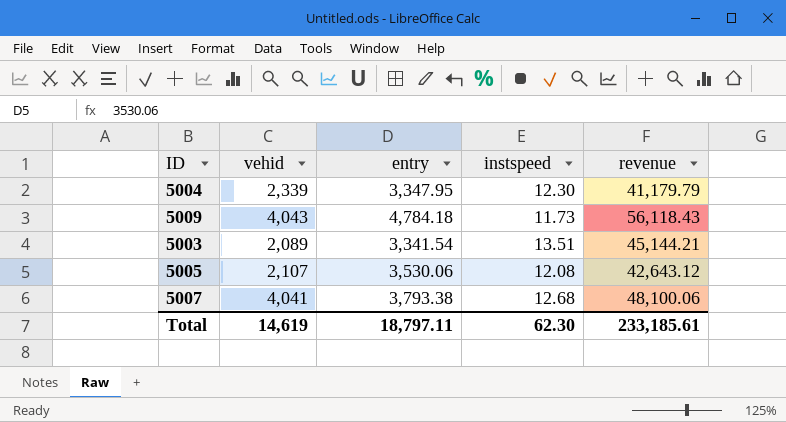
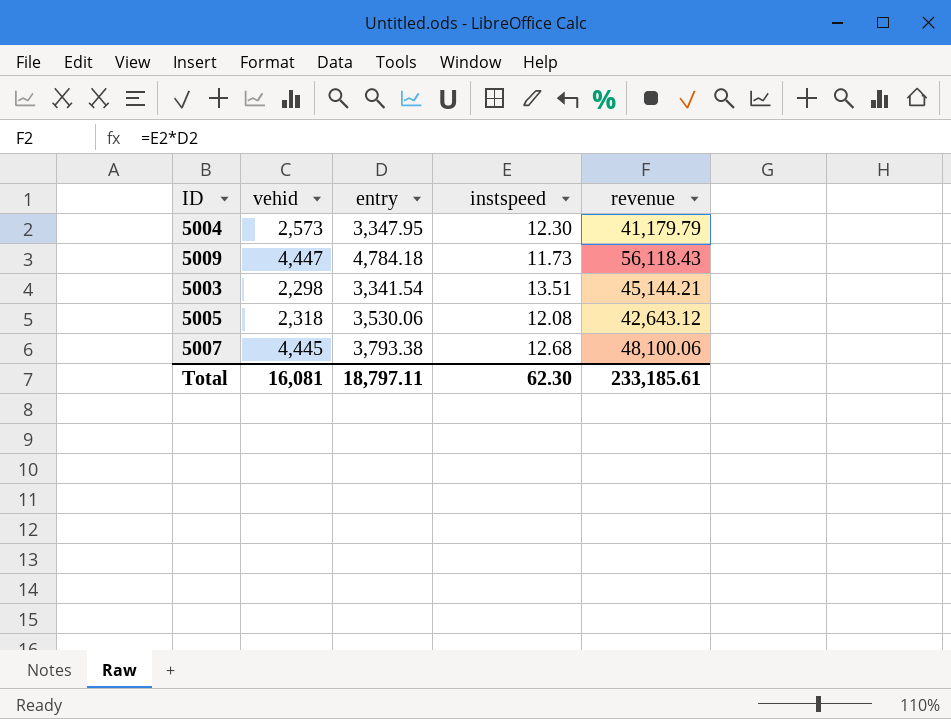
5004 | vehid: 2,339 -> 2,573
5009 | vehid: 4,043 -> 4,447
5003 | vehid: 2,089 -> 2,298
5005 | vehid: 2,107 -> 2,318
5007 | vehid: 4,041 -> 4,445
Total | vehid: 14,619 -> 16,081

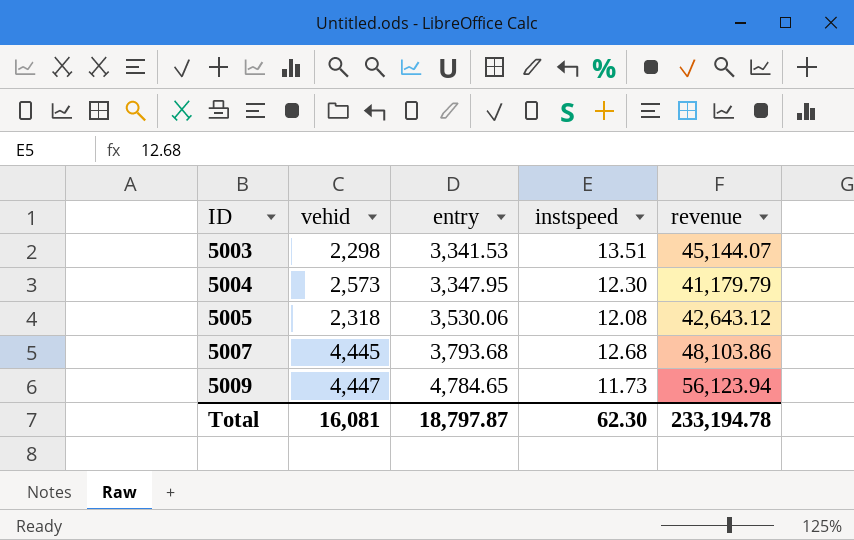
row order: none -> ID ascending
5003 | entry: 3,341.54 -> 3,341.53
5003 | revenue: 45,144.21 -> 45,144.07
5007 | entry: 3,793.38 -> 3,793.68
5007 | revenue: 48,100.06 -> 48,103.86
5009 | entry: 4,784.18 -> 4,784.65
5009 | revenue: 56,118.43 -> 56,123.94
Total | entry: 18,797.11 -> 18,797.87
Total | revenue: 233,185.61 -> 233,194.78

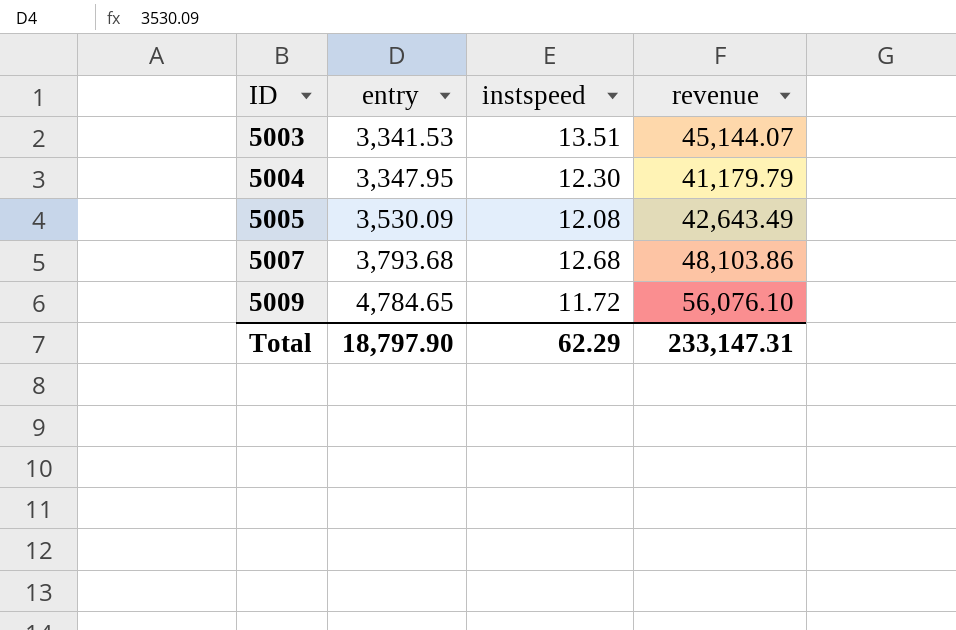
column vehid | position: 2 -> none
5005 | entry: 3,530.06 -> 3,530.09
5005 | revenue: 42,643.12 -> 42,643.49
5009 | instspeed: 11.73 -> 11.72
5009 | revenue: 56,123.94 -> 56,076.10
Total | entry: 18,797.87 -> 18,797.90
Total | instspeed: 62.30 -> 62.29
Total | revenue: 233,194.78 -> 233,147.31

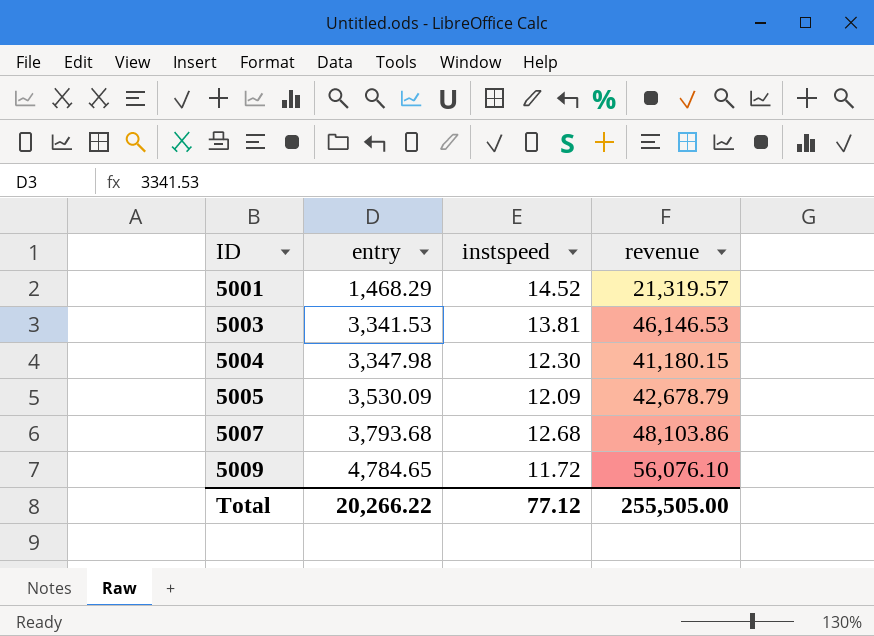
row 5001: none -> 1,468.29 | 14.52 | 21,319.57
5003 | instspeed: 13.51 -> 13.81
5003 | revenue: 45,144.07 -> 46,146.53
5004 | entry: 3,347.95 -> 3,347.98
5004 | revenue: 41,179.79 -> 41,180.15
5005 | instspeed: 12.08 -> 12.09
5005 | revenue: 42,643.49 -> 42,678.79
Total | entry: 18,797.90 -> 20,266.22
Total | instspeed: 62.29 -> 77.12
Total | revenue: 233,147.31 -> 255,505.00

